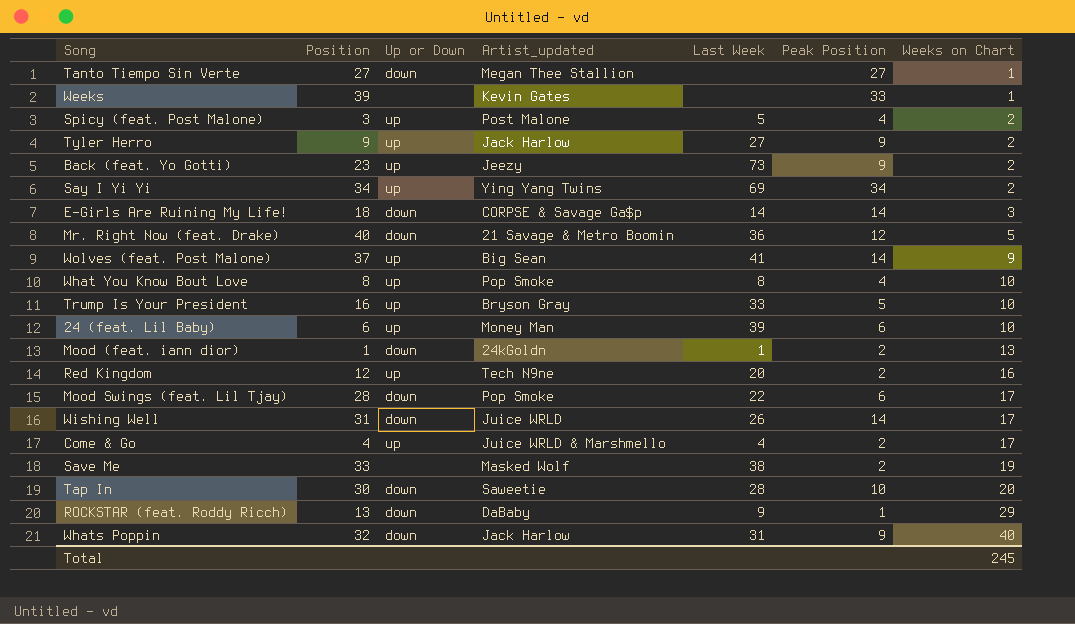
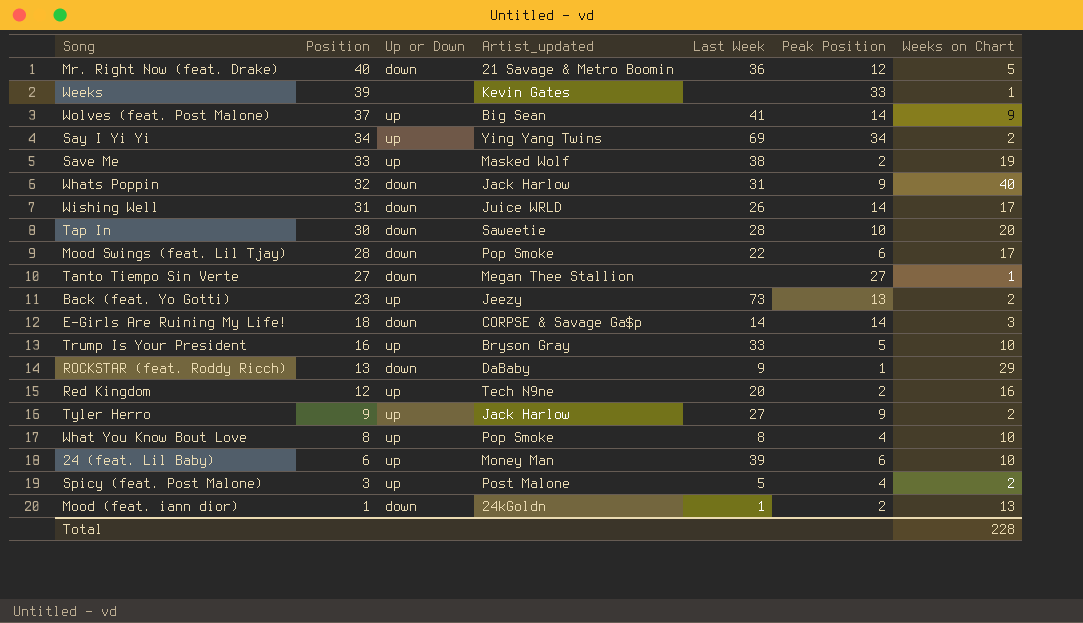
row order: Weeks on Chart ascending -> Position descending
row Come & Go: 4 | up | Juice WRLD & Marshmello | 4 | 2 | 17 -> none
Save Me | Up or Down: none -> up
Back (feat. Yo Gotti) | Peak Position: 9 -> 13
Total | Weeks on Chart: 245 -> 228

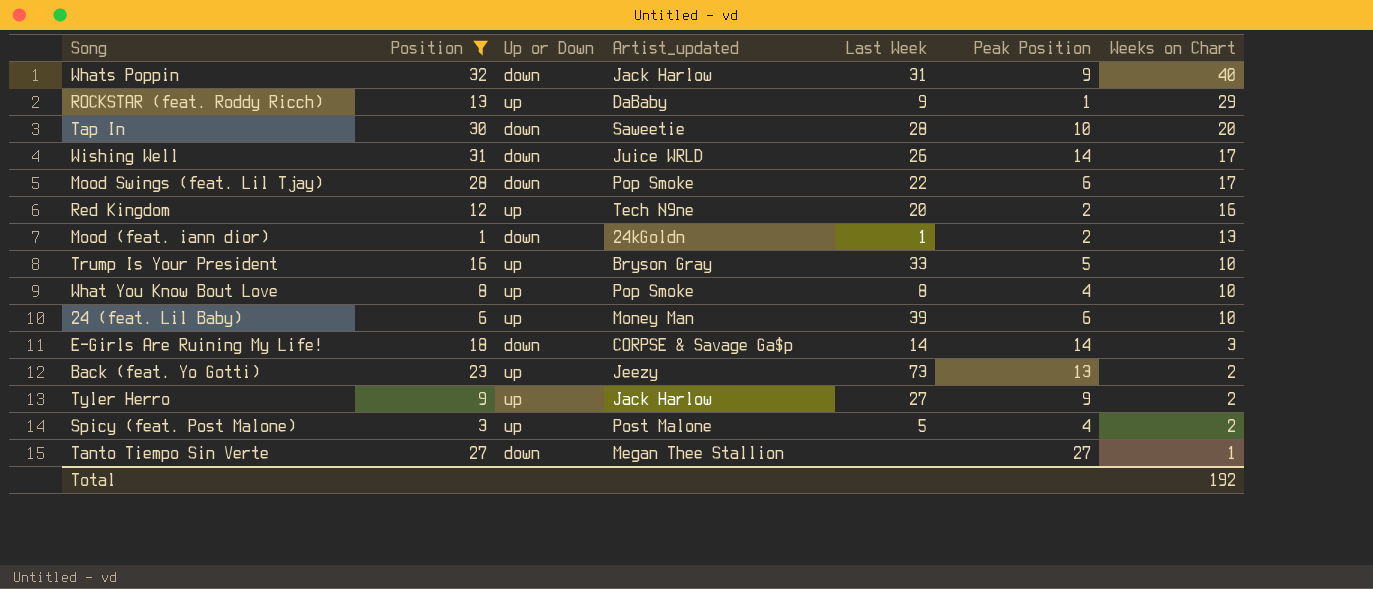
filter: none -> Position <= 32
row order: Position descending -> Weeks on Chart descending
ROCKSTAR (feat. Roddy Ricch) | Up or Down: down -> up
Total | Weeks on Chart: 228 -> 192

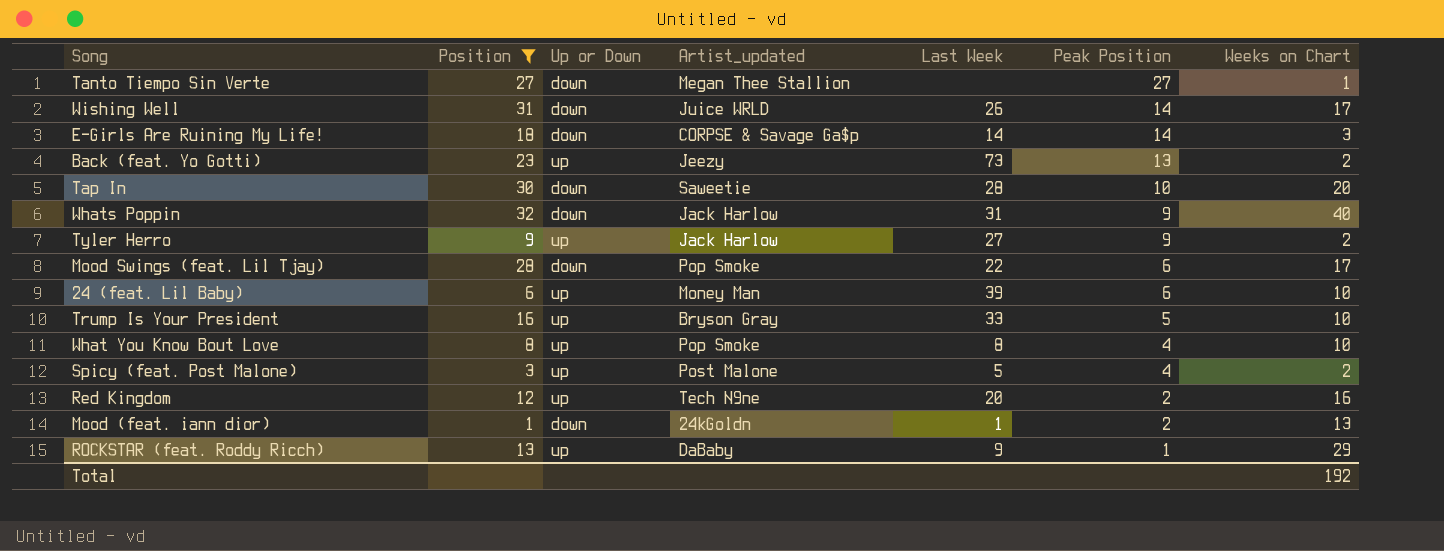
row order: Weeks on Chart descending -> Peak Position descending

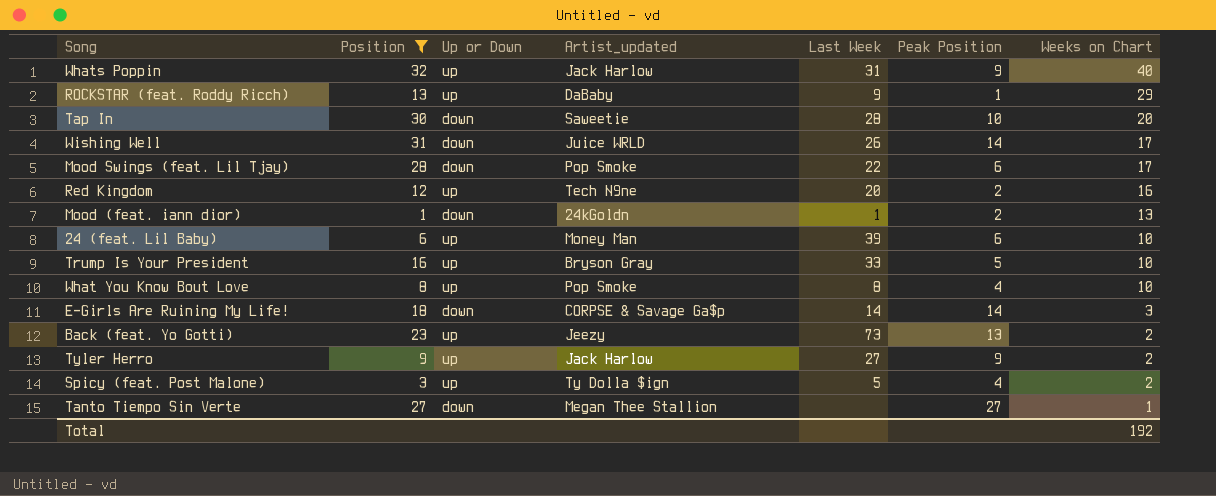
row order: Peak Position descending -> Weeks on Chart descending
Whats Poppin | Up or Down: down -> up
Spicy (feat. Post Malone) | Artist_updated: Post Malone -> Ty Dolla $ign

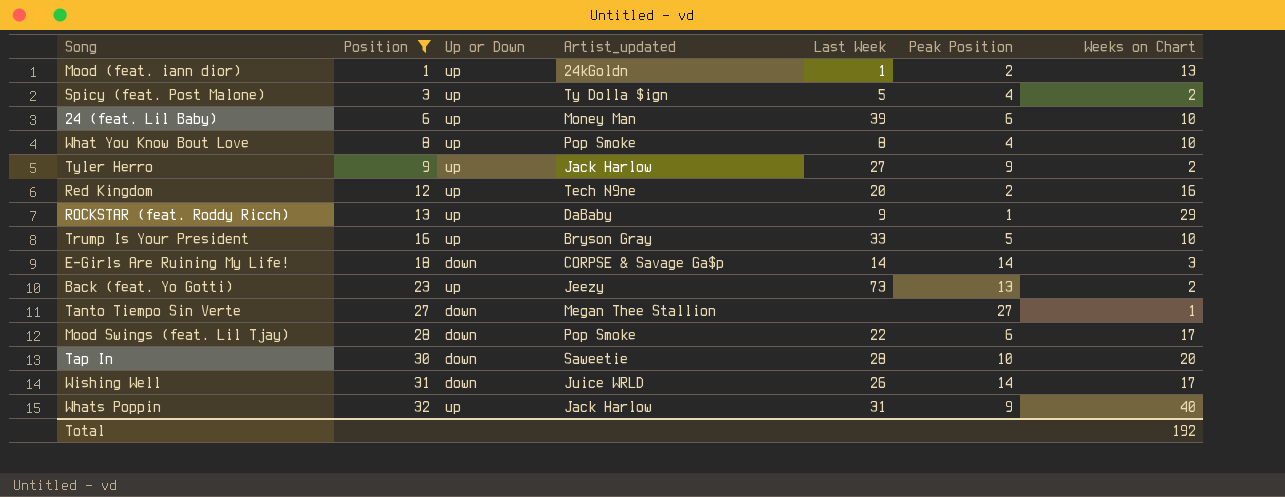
row order: Weeks on Chart descending -> Position ascending
Mood (feat. iann dior) | Up or Down: down -> up

